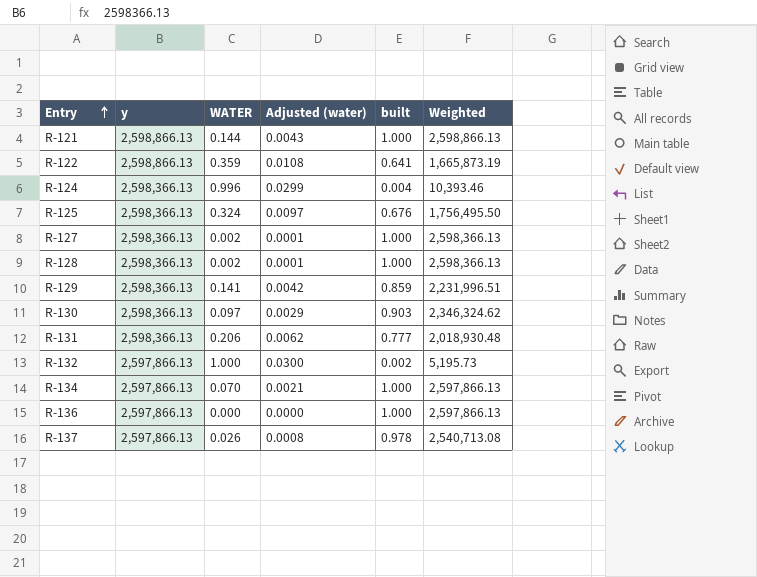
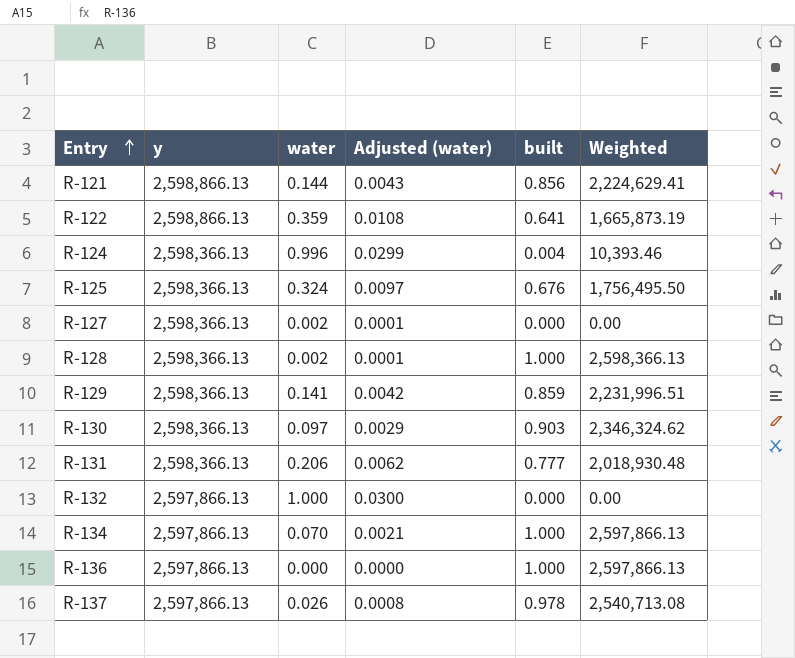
column name: WATER -> water
R-121 | built: 1.000 -> 0.856
R-121 | Weighted: 2,598,866.13 -> 2,224,629.41
R-127 | built: 1.000 -> 0.000
R-127 | Weighted: 2,598,366.13 -> 0.00
R-132 | built: 0.002 -> 0.000
R-132 | Weighted: 5,195.73 -> 0.00

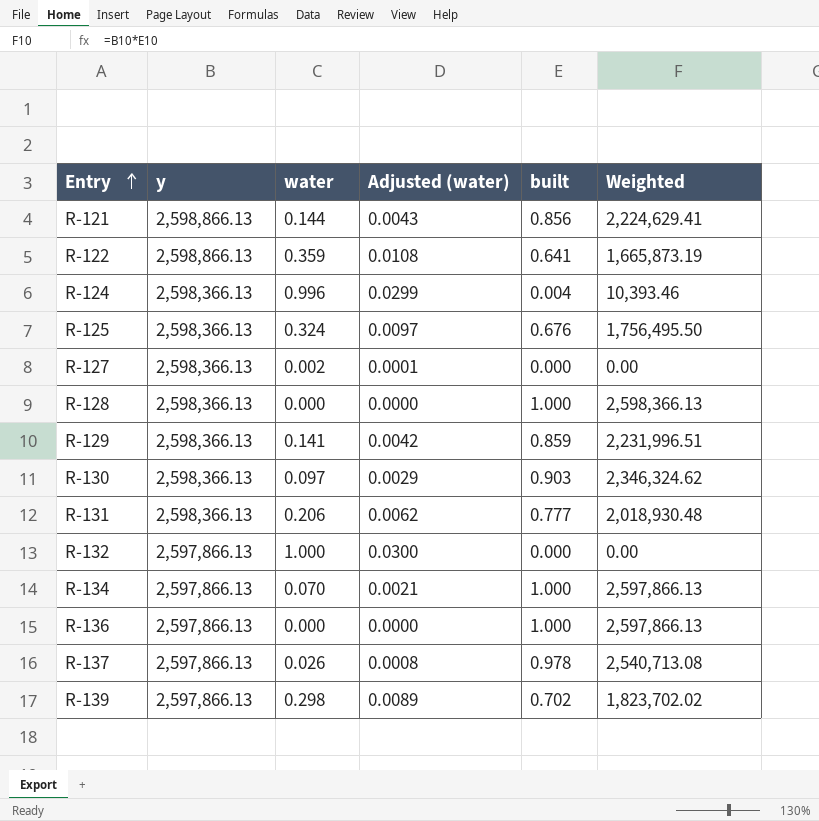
R-128 | water: 0.002 -> 0.000
R-128 | Adjusted (water): 0.0001 -> 0.0000
row R-139: none -> 2,597,866.13 | 0.298 | 0.0089 | 0.702 | 1,823,702.02

